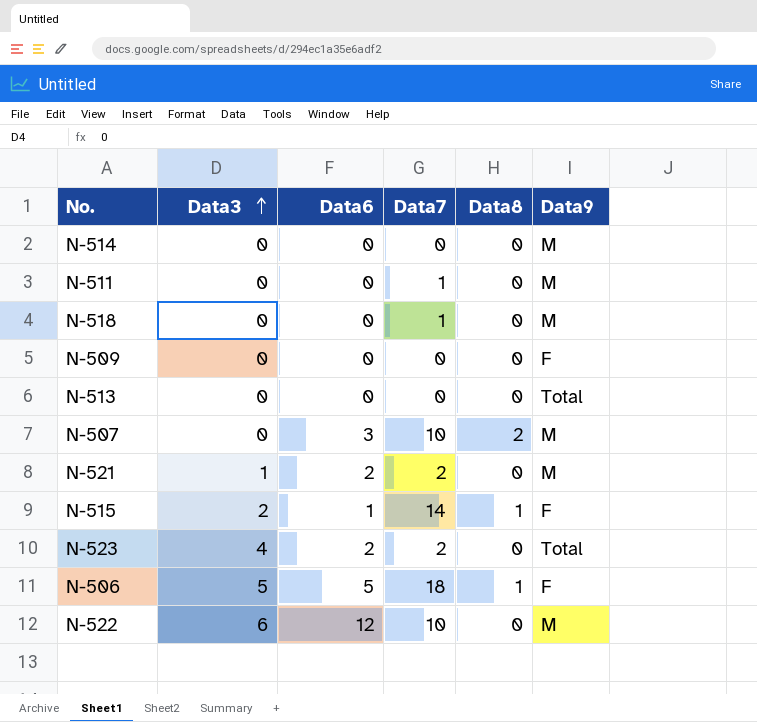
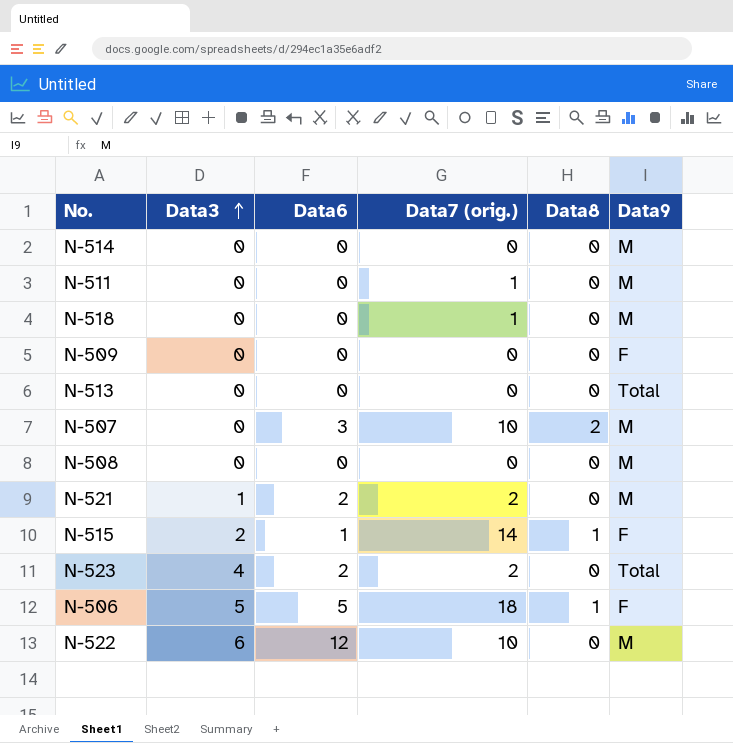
column name: Data7 -> Data7 (orig.)
row N-508: none -> 0 | 0 | 0 | 0 | M

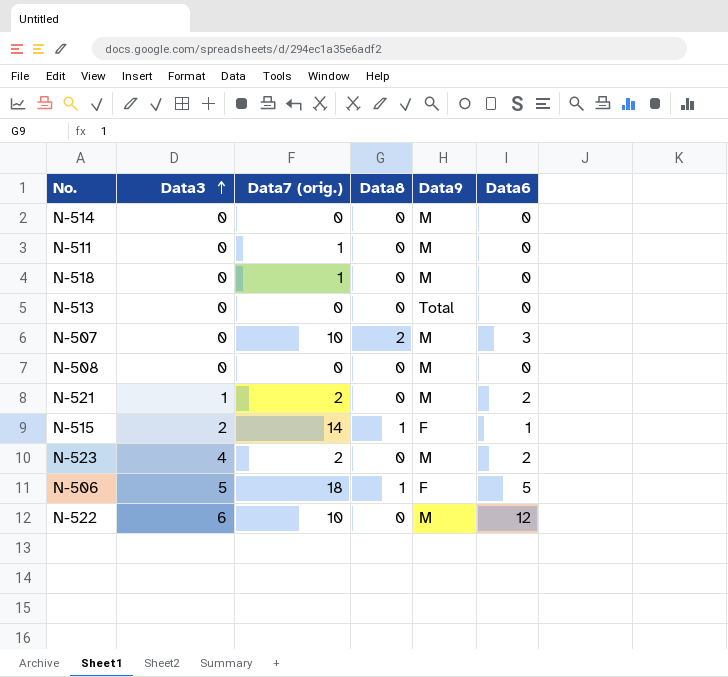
column Data6 | position: 3 -> 6
row N-509: 0 | 0 | 0 | 0 | F -> none
N-523 | Data9: Total -> M

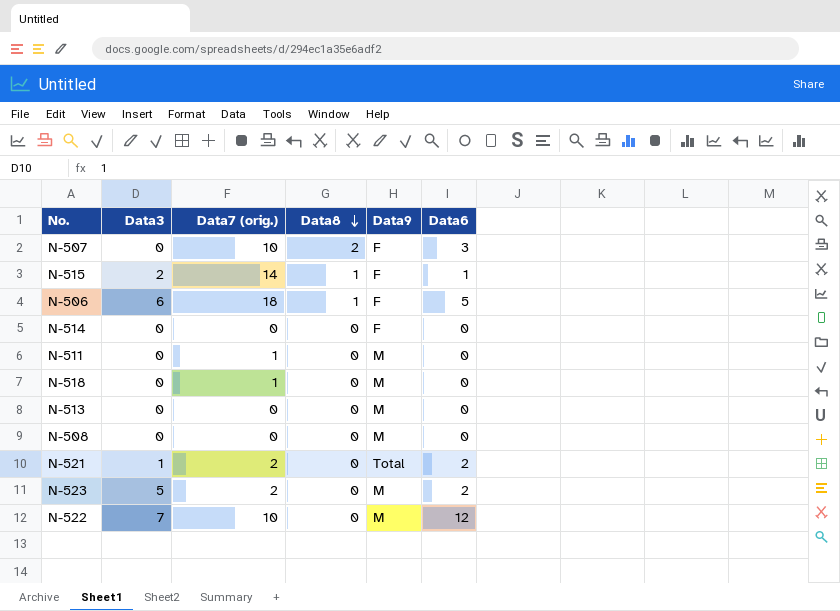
row order: Data3 ascending -> Data8 descending
N-507 | Data9: M -> F
N-506 | Data3: 5 -> 6
N-514 | Data9: M -> F
N-513 | Data9: Total -> M
N-521 | Data9: M -> Total
N-523 | Data3: 4 -> 5
N-522 | Data3: 6 -> 7

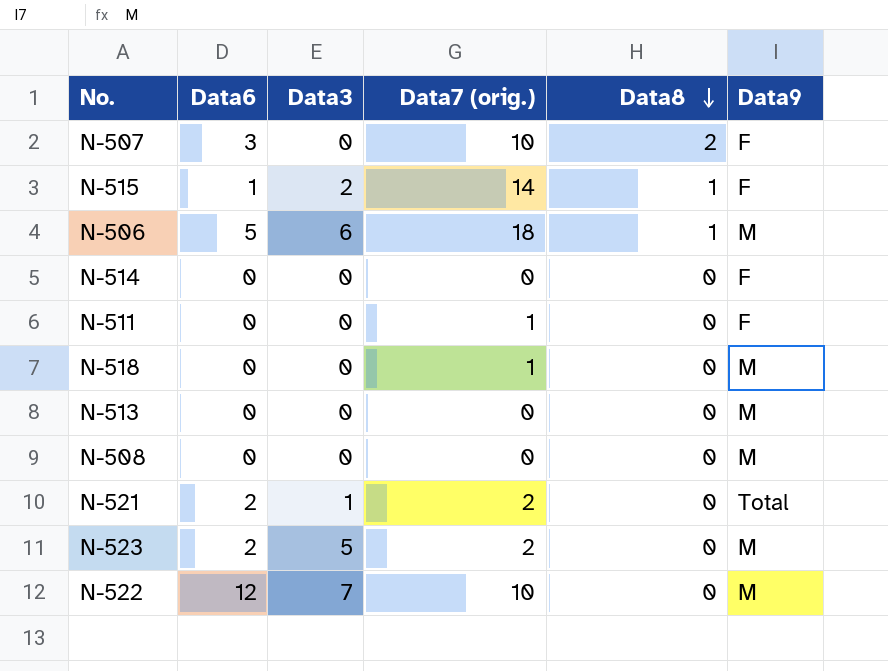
column Data6 | position: 6 -> 2
N-506 | Data9: F -> M
N-511 | Data9: M -> F

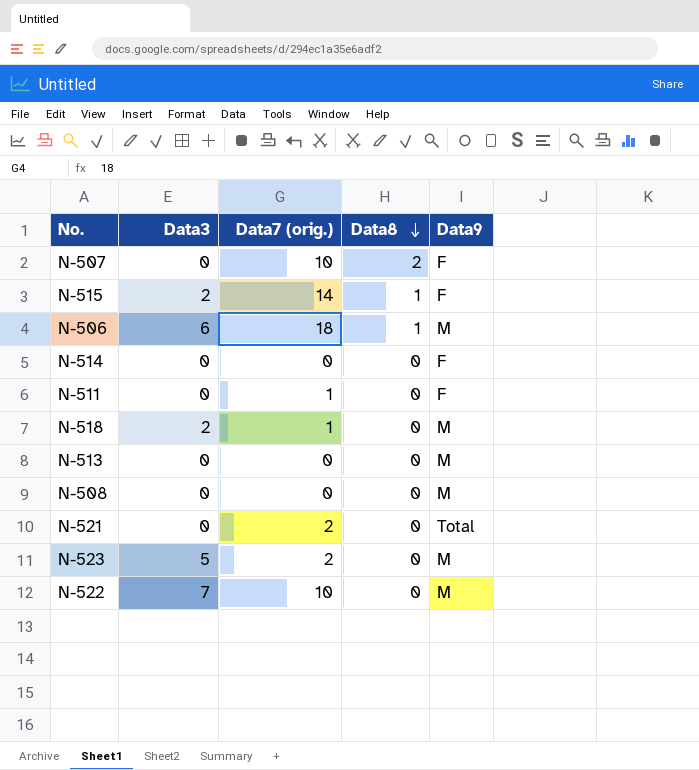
column Data6 | position: 2 -> none
N-518 | Data3: 0 -> 2
N-521 | Data3: 1 -> 0

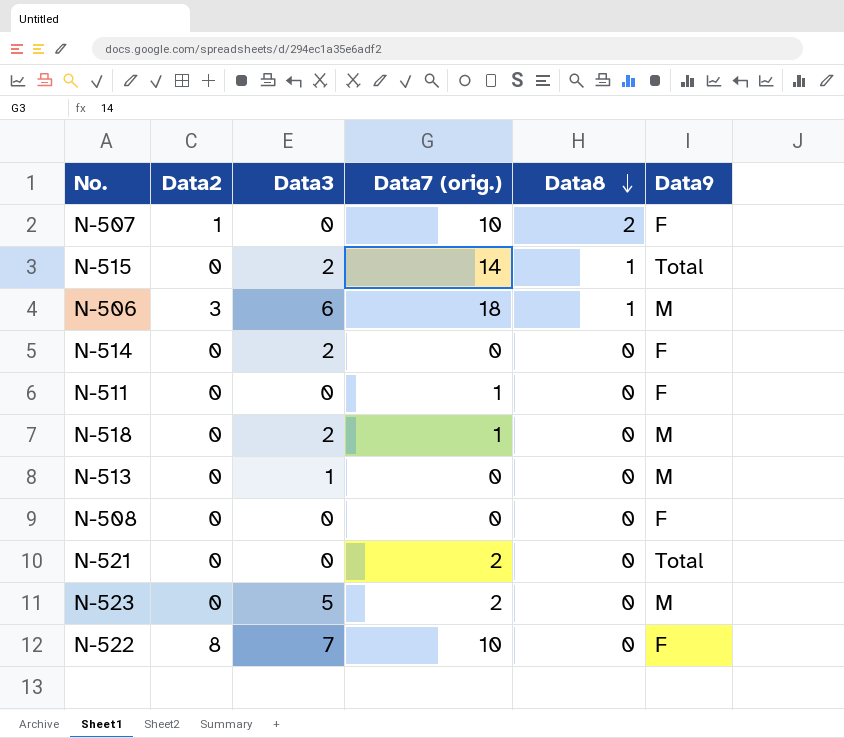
column Data2 | position: none -> 2
N-515 | Data9: F -> Total
N-514 | Data3: 0 -> 2
N-513 | Data3: 0 -> 1
N-508 | Data9: M -> F
N-522 | Data9: M -> F

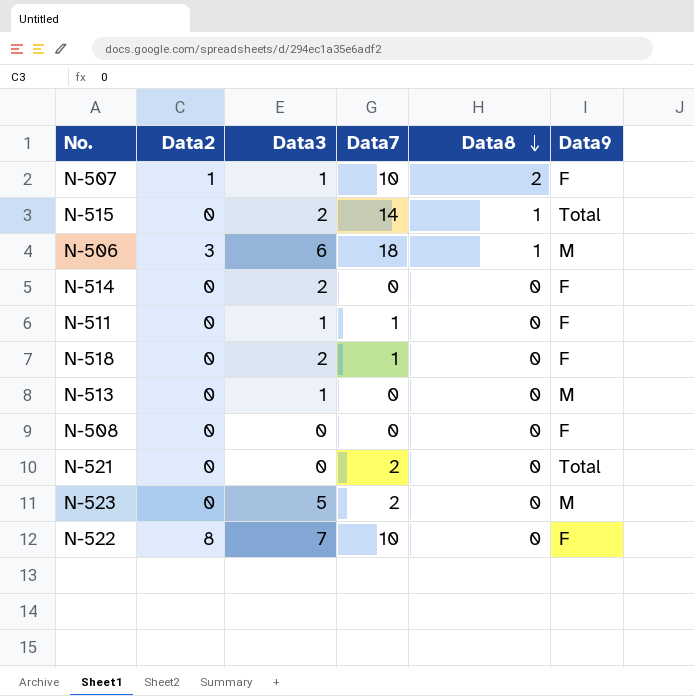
column name: Data7 (orig.) -> Data7
N-507 | Data3: 0 -> 1
N-511 | Data3: 0 -> 1
N-518 | Data9: M -> F

